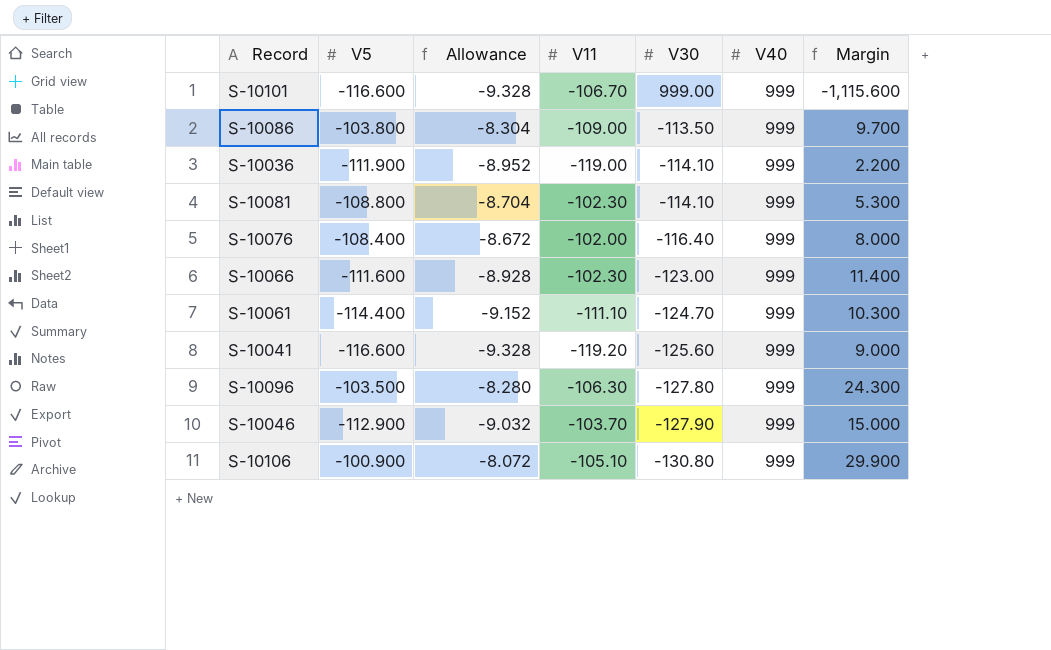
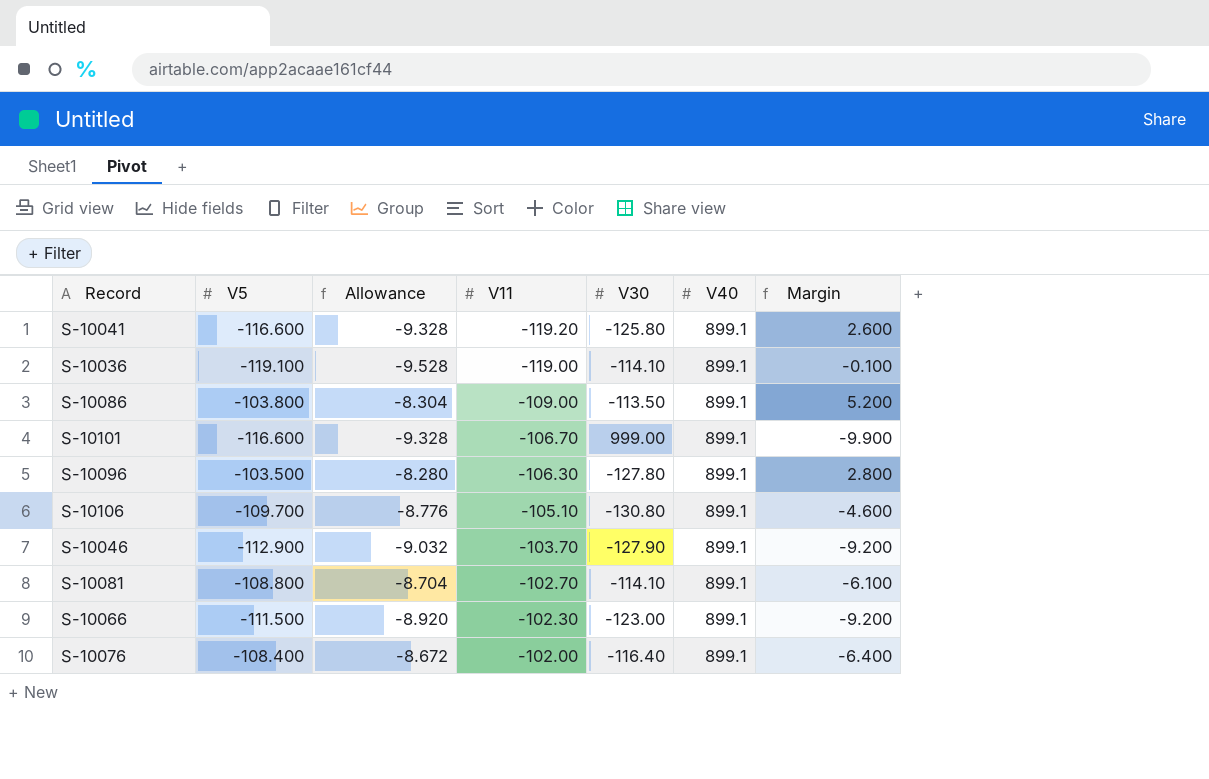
row order: V30 descending -> V11 ascending
column Margin | formula: [V5] - [V30] -> [V5] - [V11]
row S-10061: -114.400 | -9.152 | -111.10 | -124.70 | 999 | 10.300 -> none
S-10041 | V30: -125.60 -> -125.80
S-10041 | V40: 999 -> 899.1
S-10036 | V5: -111.900 -> -119.100
S-10036 | Allowance: -8.952 -> -9.528
S-10036 | V40: 999 -> 899.1
S-10086 | V40: 999 -> 899.1
S-10101 | V40: 999 -> 899.1
S-10096 | V40: 999 -> 899.1
S-10106 | V5: -100.900 -> -109.700
S-10106 | Allowance: -8.072 -> -8.776
S-10106 | V40: 999 -> 899.1
S-10046 | V40: 999 -> 899.1
S-10081 | V11: -102.30 -> -102.70
S-10081 | V40: 999 -> 899.1
S-10066 | V5: -111.600 -> -111.500
S-10066 | Allowance: -8.928 -> -8.920
S-10066 | V40: 999 -> 899.1
S-10076 | V40: 999 -> 899.1

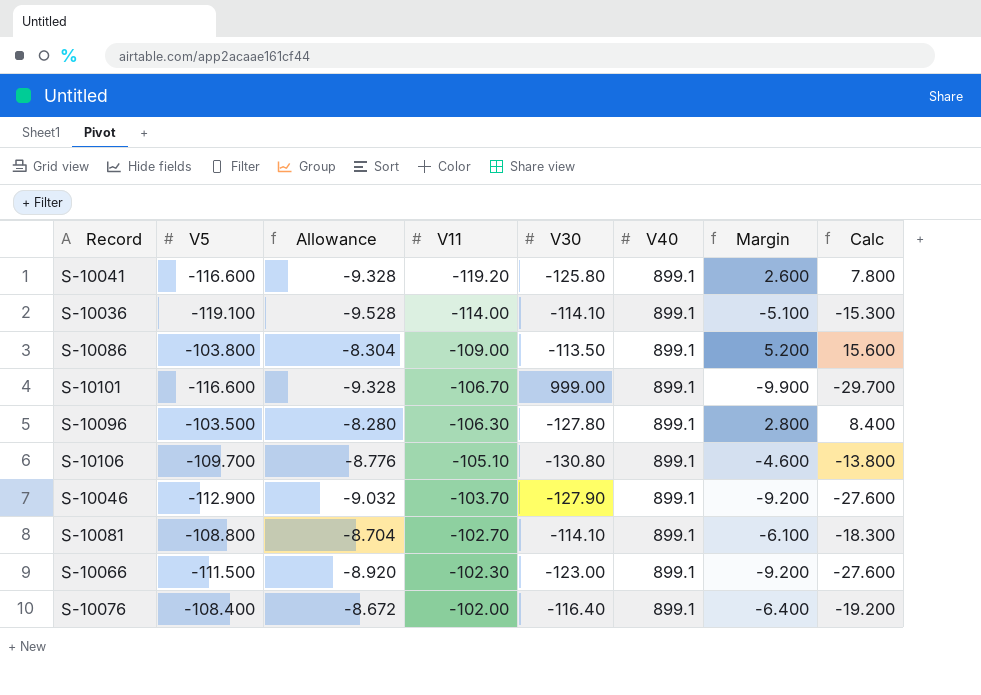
column Calc | formula: none -> [Margin] * 3
S-10036 | V11: -119.00 -> -114.00
S-10036 | Margin: -0.100 -> -5.100

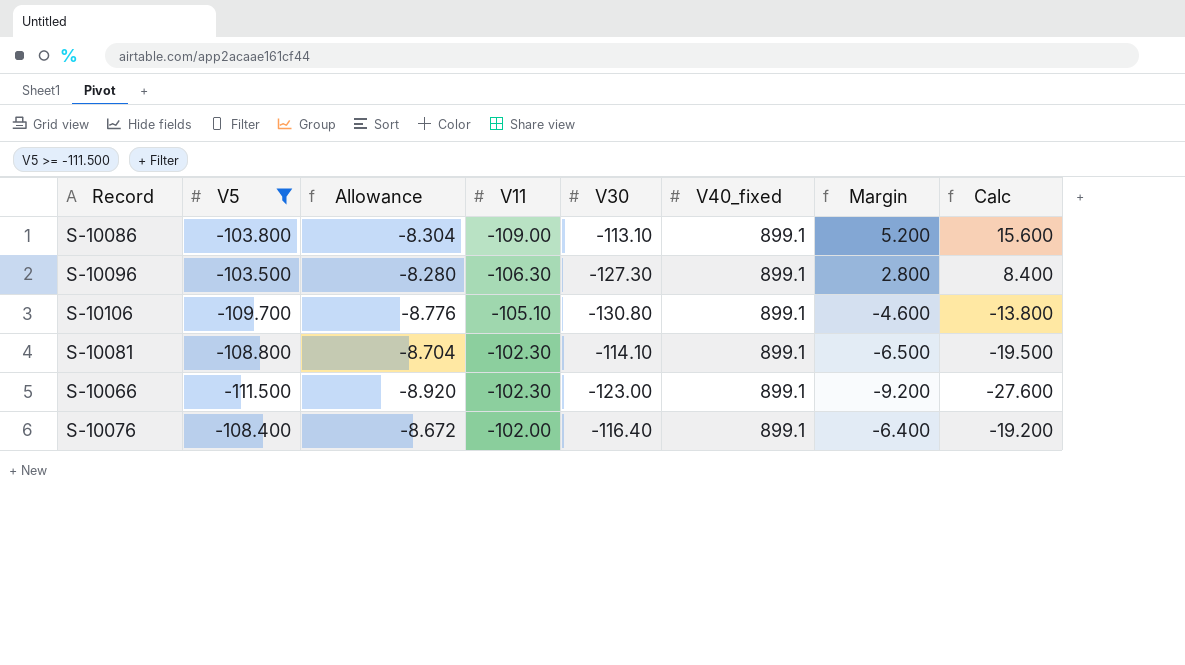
filter: none -> V5 >= -111.500
column name: V40 -> V40_fixed
S-10086 | V30: -113.50 -> -113.10
S-10096 | V30: -127.80 -> -127.30
S-10081 | V11: -102.70 -> -102.30
S-10081 | Margin: -6.100 -> -6.500
S-10081 | Calc: -18.300 -> -19.500

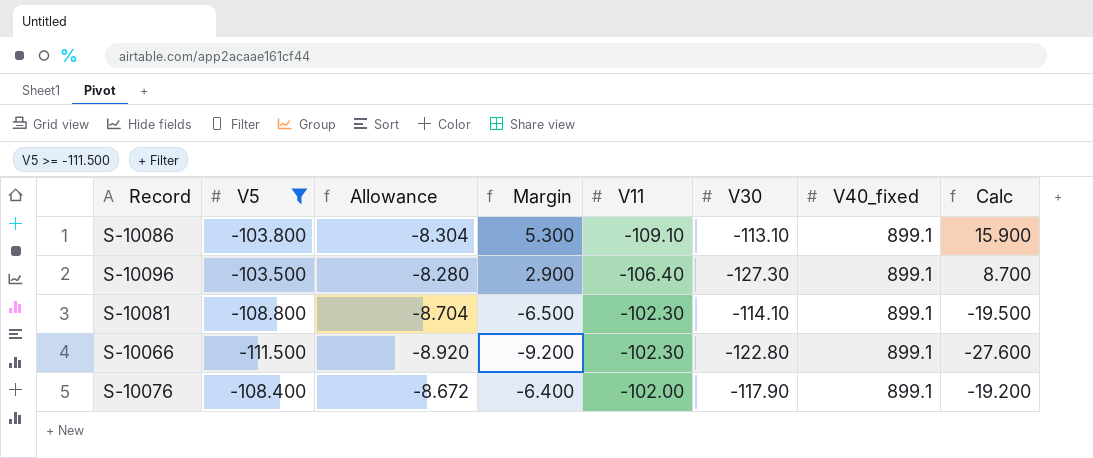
column Margin | position: 7 -> 4
row S-10106: -109.700 | -8.776 | -105.10 | -130.80 | 899.1 | -4.600 | -13.800 -> none
S-10086 | Margin: 5.200 -> 5.300
S-10086 | V11: -109.00 -> -109.10
S-10086 | Calc: 15.600 -> 15.900
S-10096 | Margin: 2.800 -> 2.900
S-10096 | V11: -106.30 -> -106.40
S-10096 | Calc: 8.400 -> 8.700
S-10066 | V30: -123.00 -> -122.80
S-10076 | V30: -116.40 -> -117.90

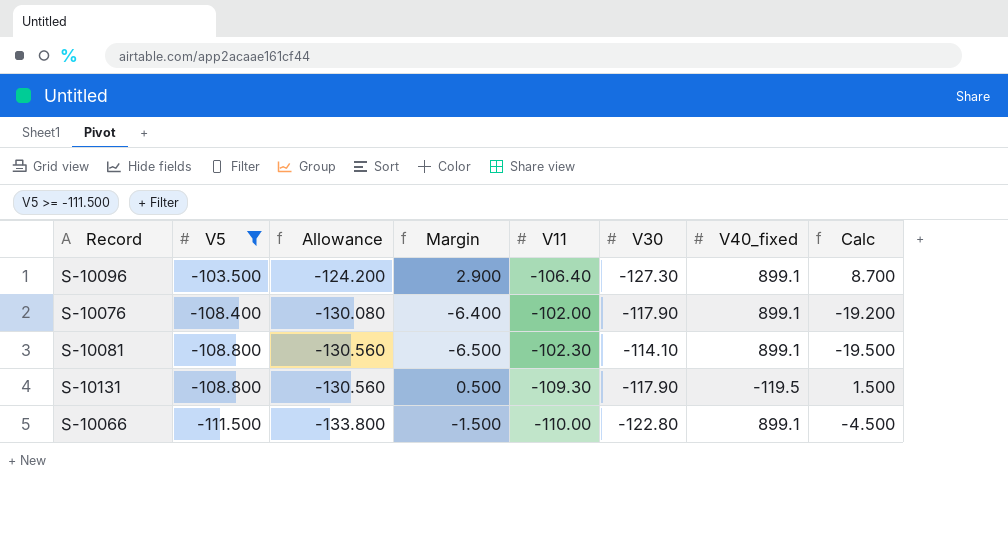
row order: V11 ascending -> V5 descending
column Allowance | formula: [V5] * 0.08 -> [V5] * 1.2
row S-10086: -103.800 | -8.304 | 5.300 | -109.10 | -113.10 | 899.1 | 15.900 -> none
row S-10131: none -> -108.800 | -130.560 | 0.500 | -109.30 | -117.90 | -119.5 | 1.500
S-10066 | Margin: -9.200 -> -1.500
S-10066 | V11: -102.30 -> -110.00
S-10066 | Calc: -27.600 -> -4.500

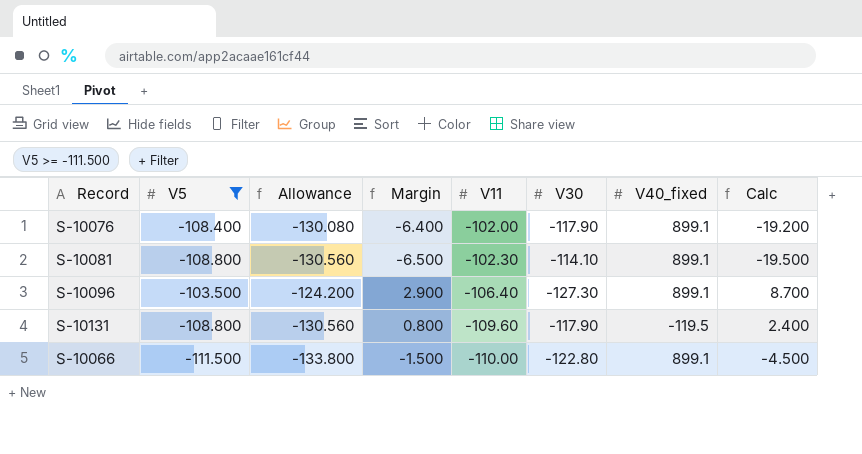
row order: V5 descending -> V11 descending
S-10131 | Margin: 0.500 -> 0.800
S-10131 | V11: -109.30 -> -109.60
S-10131 | Calc: 1.500 -> 2.400

